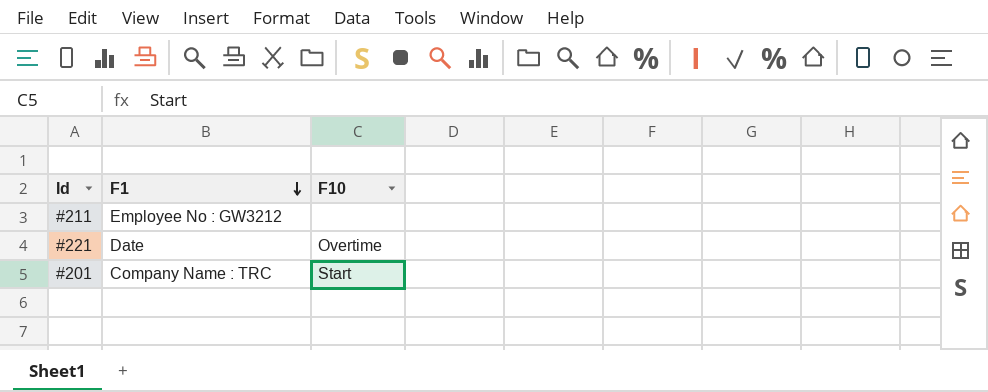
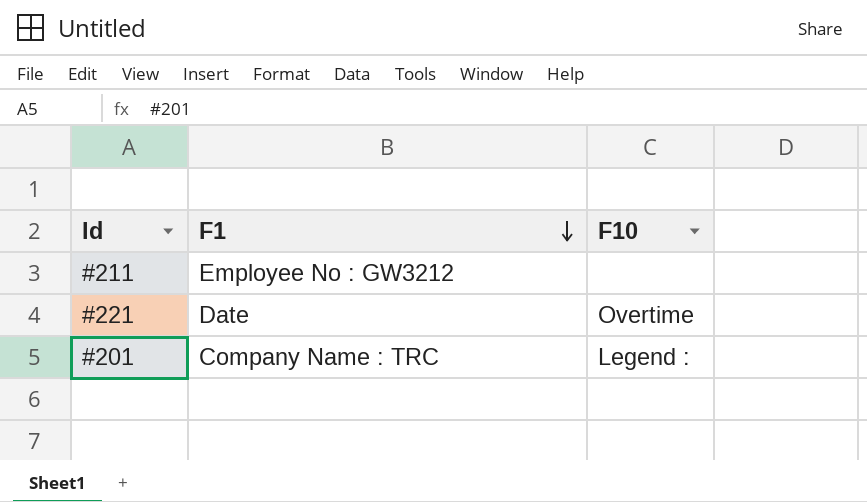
#201 | F10: Start -> Legend :

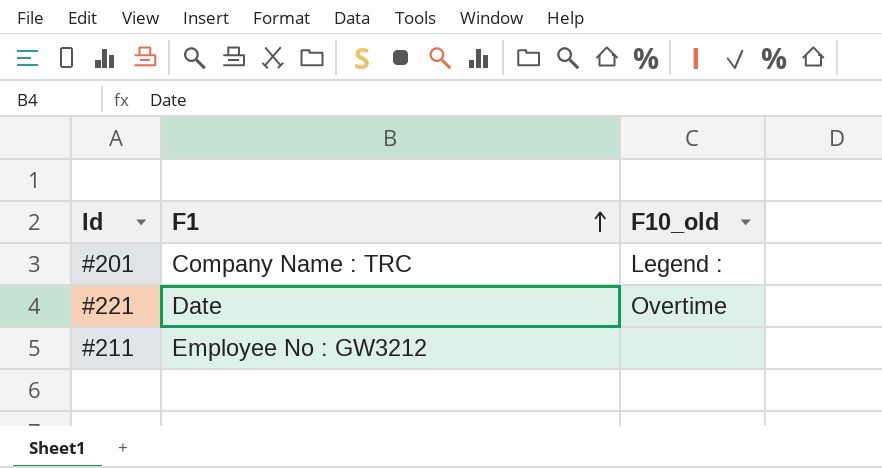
row order: F1 descending -> F1 ascending
column name: F10 -> F10_old

